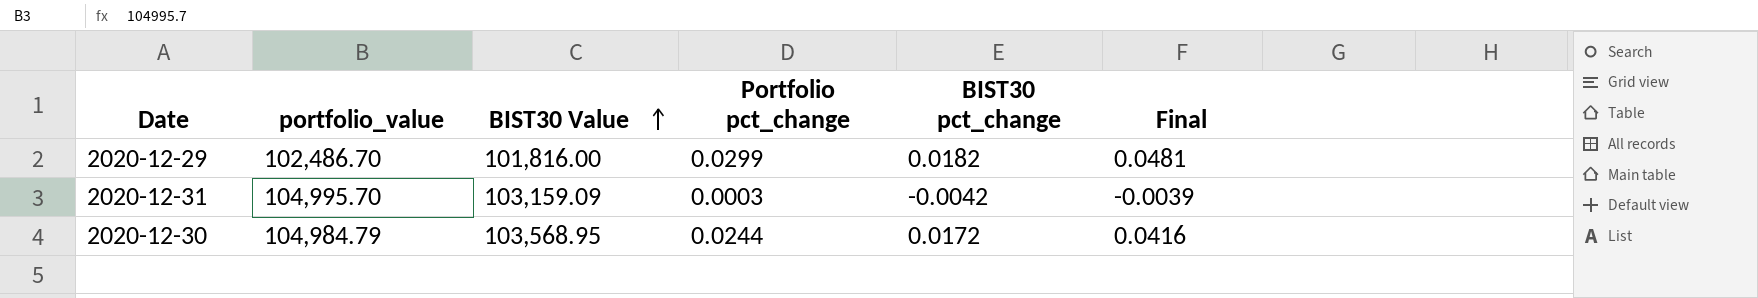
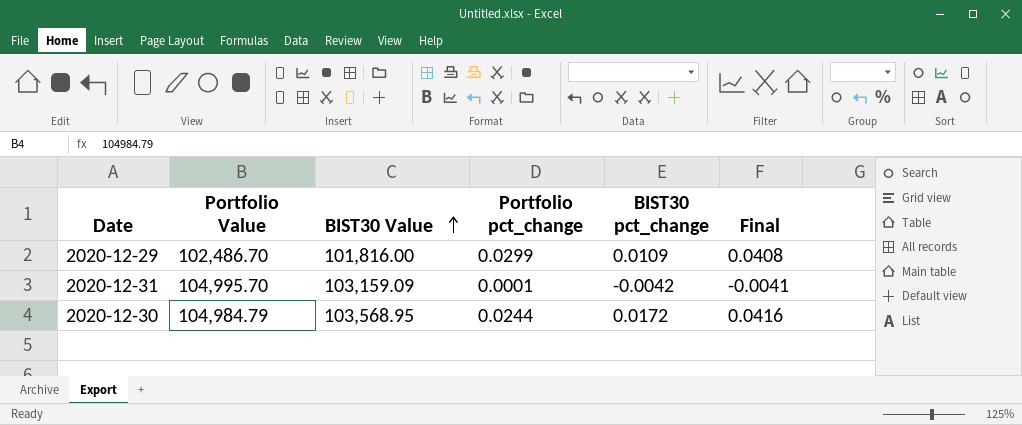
column name: portfolio_value -> Portfolio Value
2020-12-29 | BIST30 pct_change: 0.0182 -> 0.0109
2020-12-29 | Final: 0.0481 -> 0.0408
2020-12-31 | Portfolio pct_change: 0.0003 -> 0.0001
2020-12-31 | Final: -0.0039 -> -0.0041

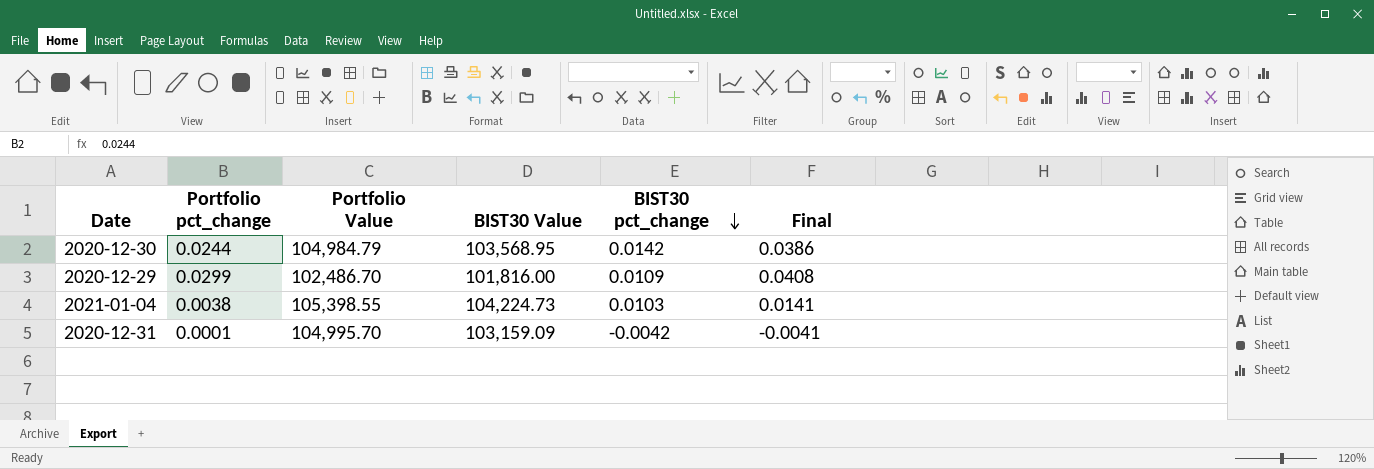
row order: BIST30 Value ascending -> BIST30 pct_change descending
column Portfolio pct_change | position: 4 -> 2
2020-12-30 | BIST30 pct_change: 0.0172 -> 0.0142
2020-12-30 | Final: 0.0416 -> 0.0386
row 2021-01-04: none -> 0.0038 | 105,398.55 | 104,224.73 | 0.0103 | 0.0141

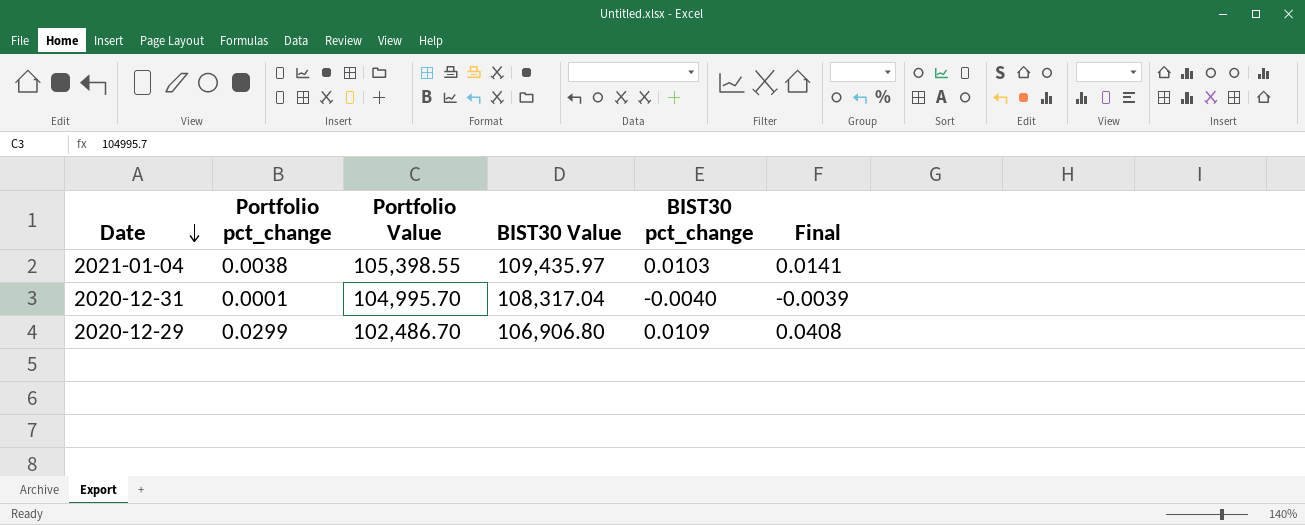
row order: BIST30 pct_change descending -> Date descending
row 2020-12-30: 0.0244 | 104,984.79 | 103,568.95 | 0.0142 | 0.0386 -> none
2021-01-04 | BIST30 Value: 104,224.73 -> 109,435.97
2020-12-31 | BIST30 Value: 103,159.09 -> 108,317.04
2020-12-31 | BIST30 pct_change: -0.0042 -> -0.0040
2020-12-31 | Final: -0.0041 -> -0.0039
2020-12-29 | BIST30 Value: 101,816.00 -> 106,906.80

